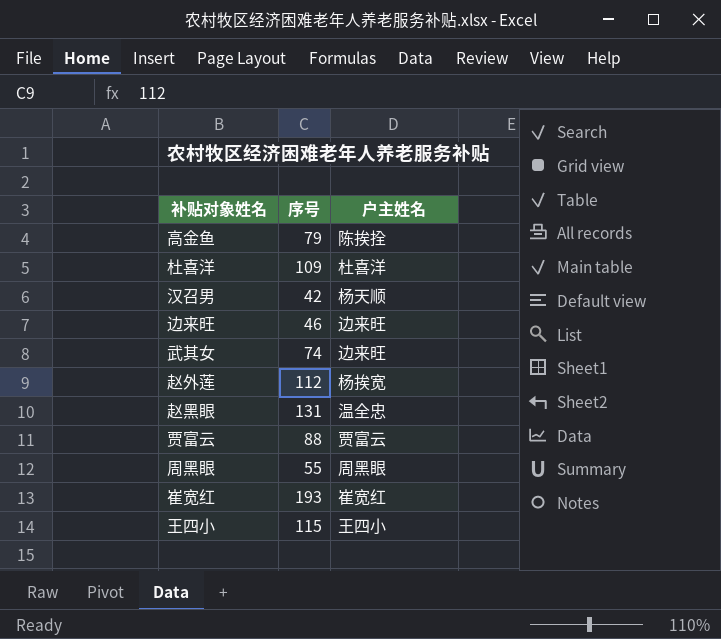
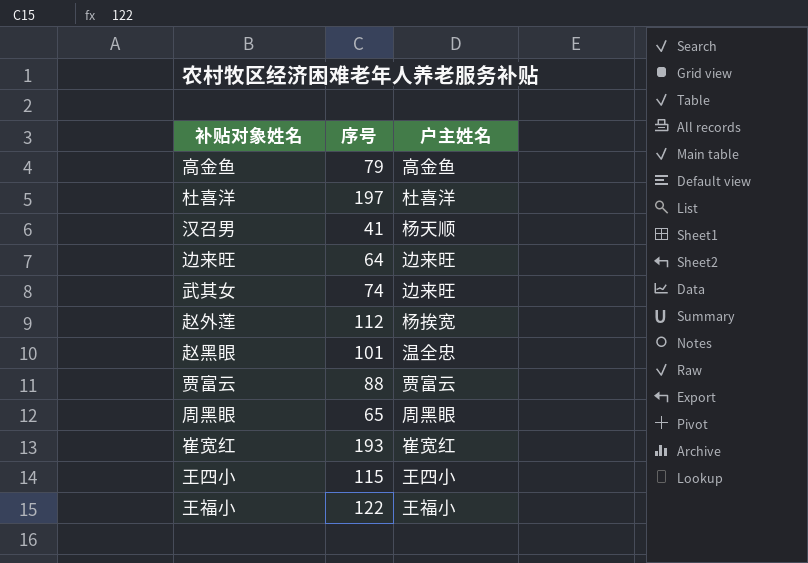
高金鱼 | 户主姓名: 陈挨拴 -> 高金鱼
杜喜洋 | 序号: 109 -> 197
汉召男 | 序号: 42 -> 41
边来旺 | 序号: 46 -> 64
赵黑眼 | 序号: 131 -> 101
周黑眼 | 序号: 55 -> 65
row 王福小: none -> 122 | 王福小

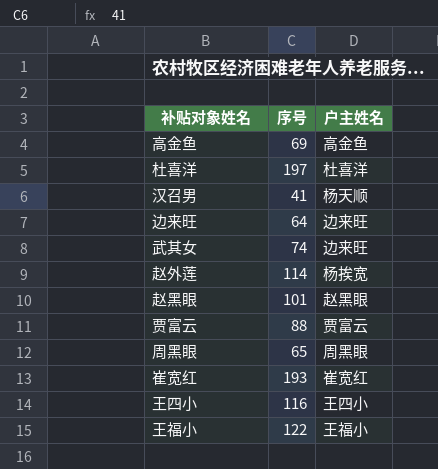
高金鱼 | 序号: 79 -> 69
赵外莲 | 序号: 112 -> 114
赵黑眼 | 户主姓名: 温全忠 -> 赵黑眼
王四小 | 序号: 115 -> 116

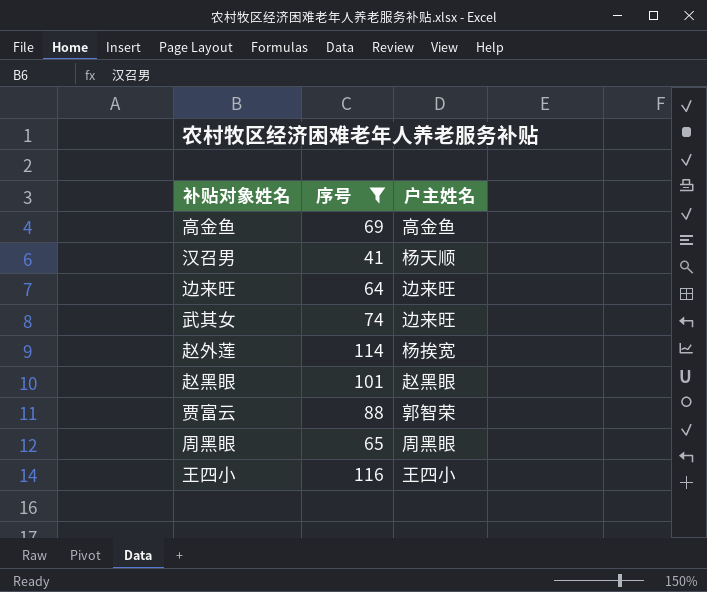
filter: none -> 序号 <= 116
贾富云 | 户主姓名: 贾富云 -> 郭智荣

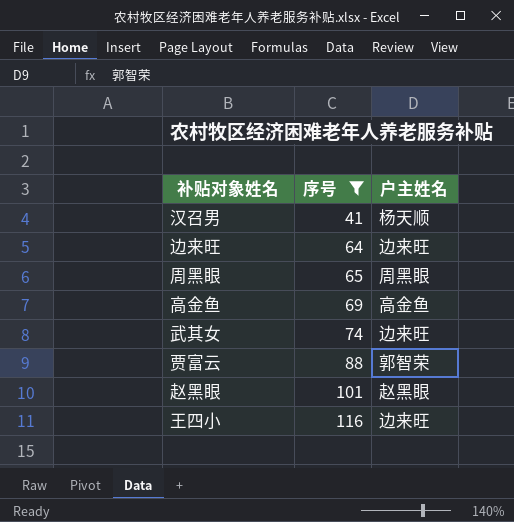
row order: none -> 序号 ascending
row 赵外莲: 114 | 杨挨宽 -> none
王四小 | 户主姓名: 王四小 -> 边来旺

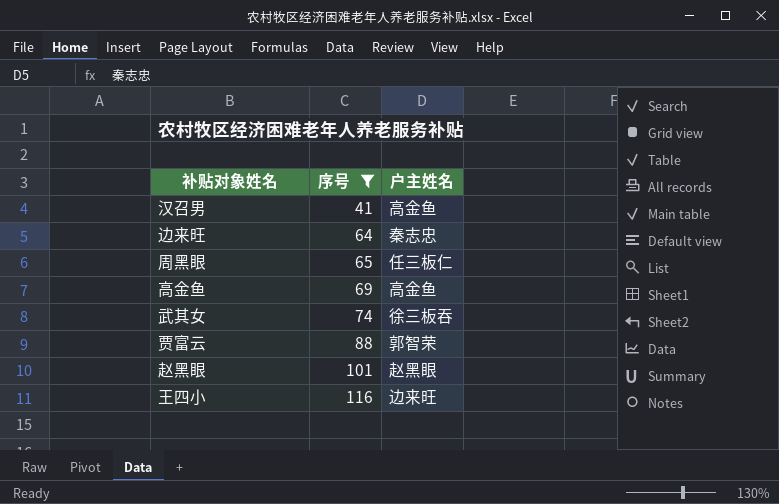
汉召男 | 户主姓名: 杨天顺 -> 高金鱼
边来旺 | 户主姓名: 边来旺 -> 秦志忠
周黑眼 | 户主姓名: 周黑眼 -> 任三板仁
武其女 | 户主姓名: 边来旺 -> 徐三板吞

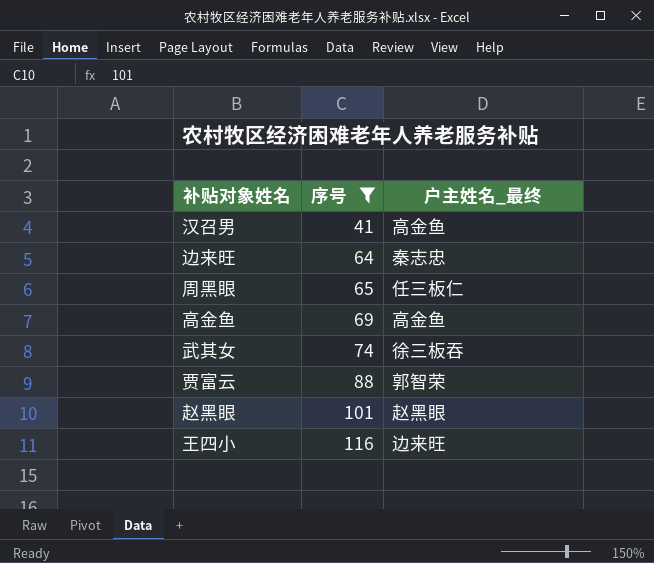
column name: 户主姓名 -> 户主姓名_最终

